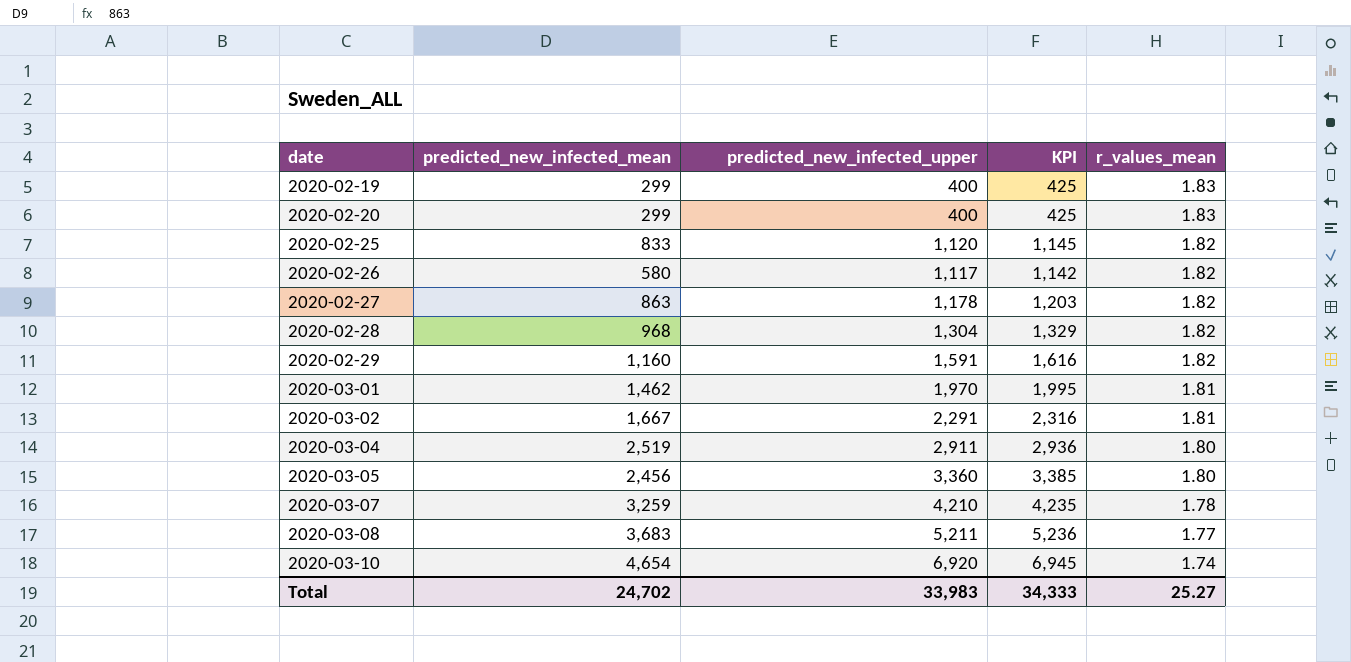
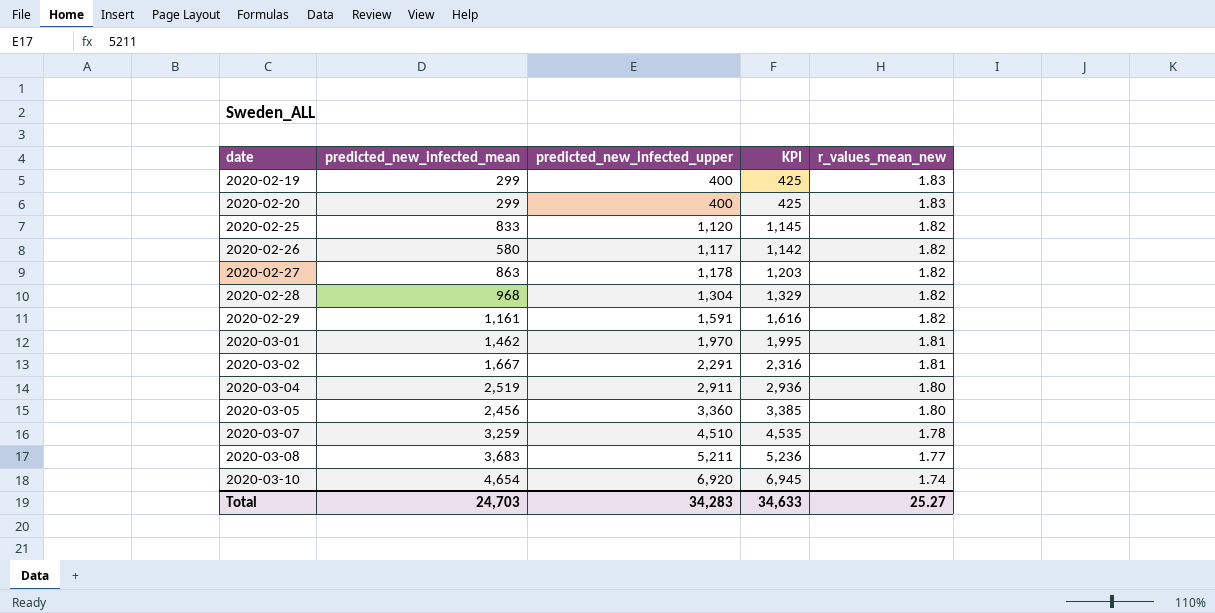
column name: r_values_mean -> r_values_mean_new
2020-02-29 | predicted_new_infected_mean: 1,160 -> 1,161
2020-03-07 | predicted_new_infected_upper: 4,210 -> 4,510
2020-03-07 | KPI: 4,235 -> 4,535
Total | predicted_new_infected_mean: 24,702 -> 24,703
Total | predicted_new_infected_upper: 33,983 -> 34,283
Total | KPI: 34,333 -> 34,633

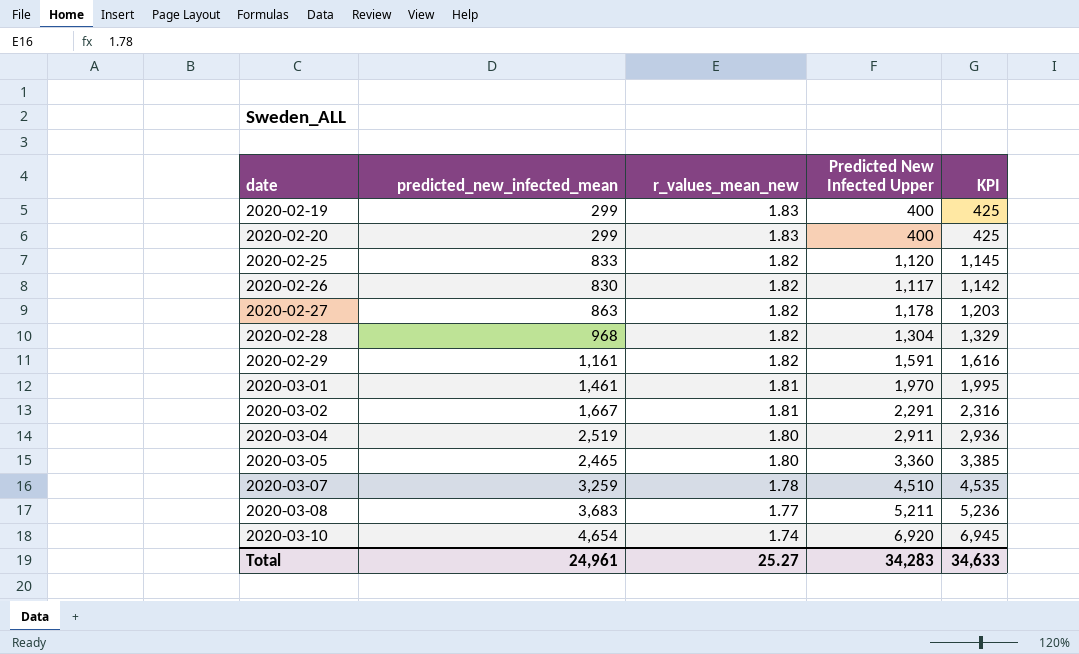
column r_values_mean_new | position: 5 -> 3
column name: predicted_new_infected_upper -> Predicted New Infected Upper
2020-02-26 | predicted_new_infected_mean: 580 -> 830
2020-03-01 | predicted_new_infected_mean: 1,462 -> 1,461
2020-03-05 | predicted_new_infected_mean: 2,456 -> 2,465
Total | predicted_new_infected_mean: 24,703 -> 24,961

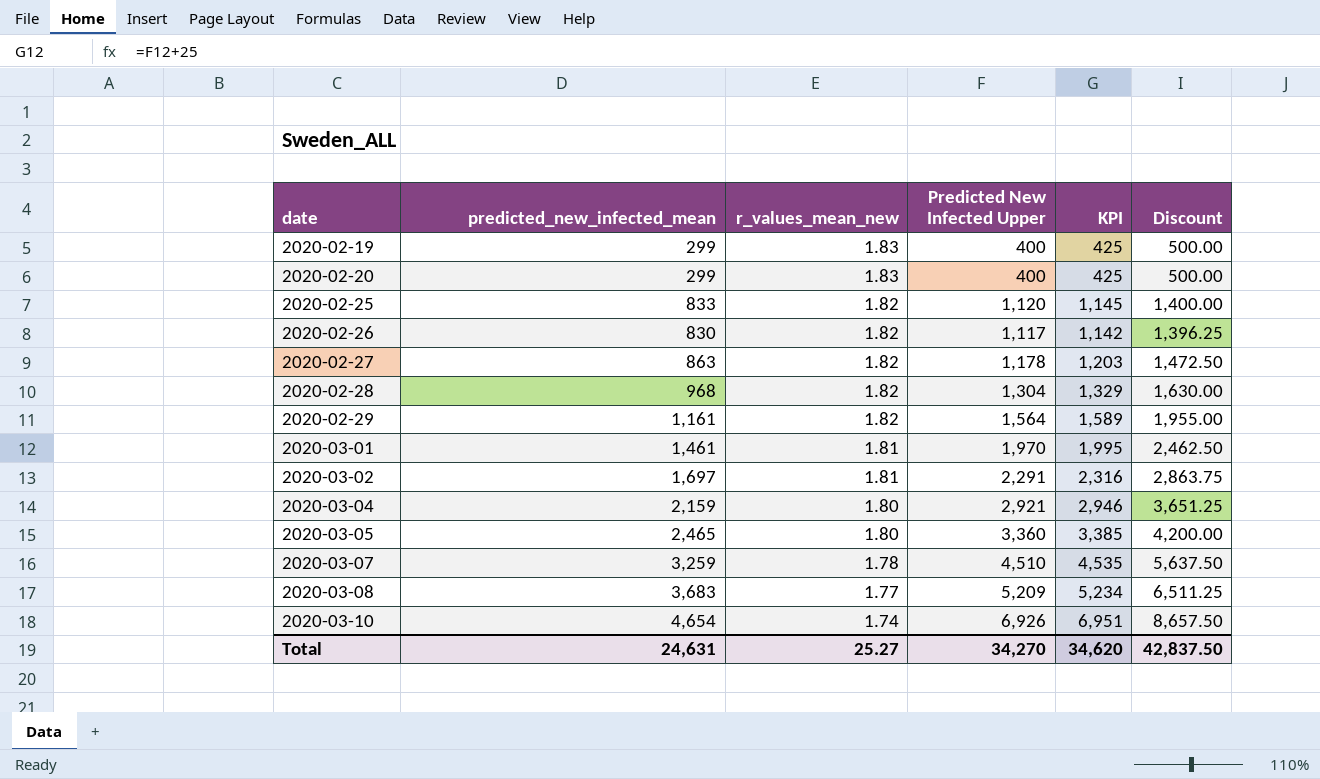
column Discount | formula: none -> [Predicted New Infected Upper] * 1.25
2020-02-29 | Predicted New Infected Upper: 1,591 -> 1,564
2020-02-29 | KPI: 1,616 -> 1,589
2020-03-02 | predicted_new_infected_mean: 1,667 -> 1,697
2020-03-04 | predicted_new_infected_mean: 2,519 -> 2,159
2020-03-04 | Predicted New Infected Upper: 2,911 -> 2,921
2020-03-04 | KPI: 2,936 -> 2,946
2020-03-08 | Predicted New Infected Upper: 5,211 -> 5,209
2020-03-08 | KPI: 5,236 -> 5,234
2020-03-10 | Predicted New Infected Upper: 6,920 -> 6,926
2020-03-10 | KPI: 6,945 -> 6,951
Total | predicted_new_infected_mean: 24,961 -> 24,631
Total | Predicted New Infected Upper: 34,283 -> 34,270
Total | KPI: 34,633 -> 34,620

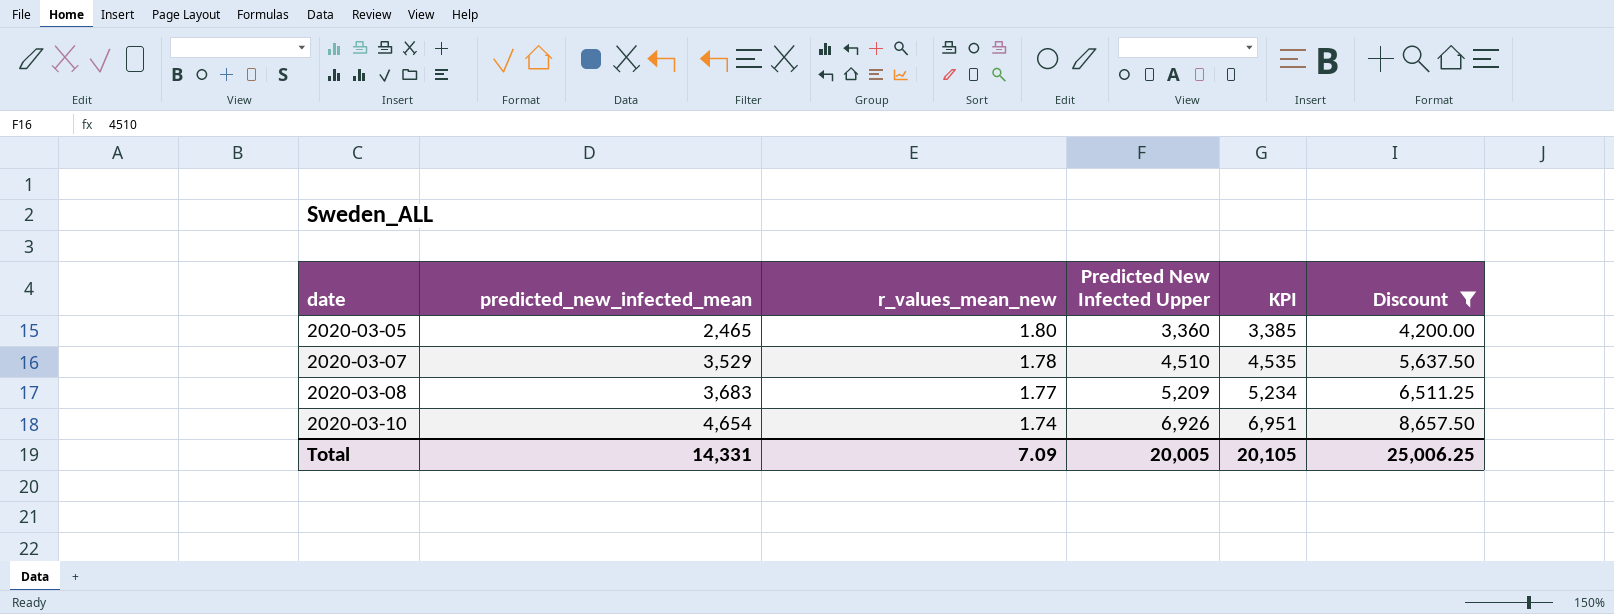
filter: none -> Discount >= 4,200.00
2020-03-07 | predicted_new_infected_mean: 3,259 -> 3,529
Total | predicted_new_infected_mean: 24,631 -> 14,331
Total | r_values_mean_new: 25.27 -> 7.09
Total | Predicted New Infected Upper: 34,270 -> 20,005
Total | KPI: 34,620 -> 20,105
Total | Discount: 42,837.50 -> 25,006.25

